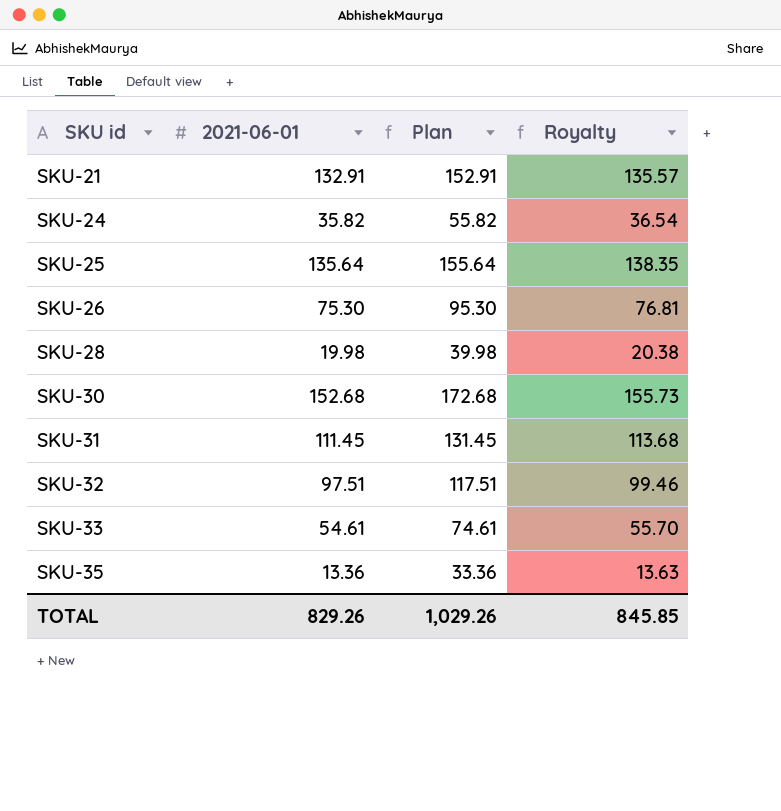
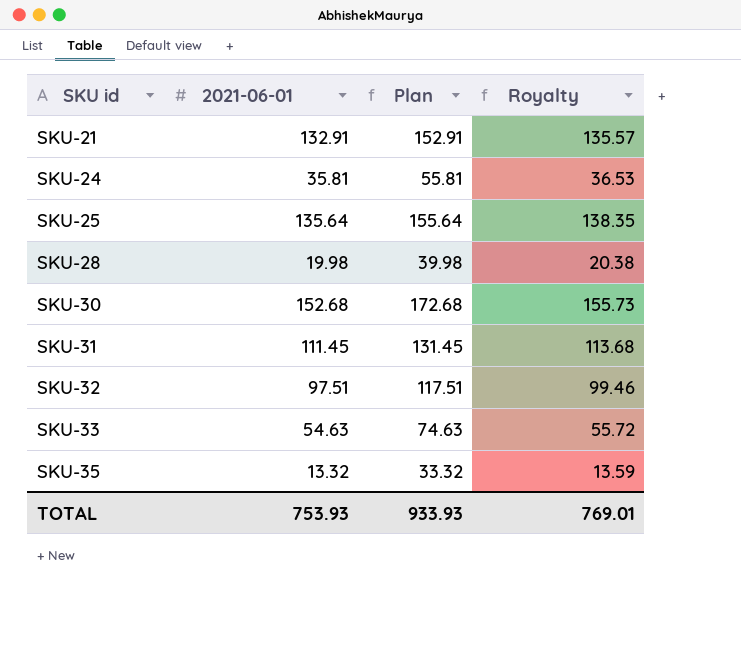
row SKU-26: 75.30 | 95.30 | 76.81 -> none
SKU-24 | 2021-06-01: 35.82 -> 35.81
SKU-24 | Plan: 55.82 -> 55.81
SKU-24 | Royalty: 36.54 -> 36.53
SKU-33 | 2021-06-01: 54.61 -> 54.63
SKU-33 | Plan: 74.61 -> 74.63
SKU-33 | Royalty: 55.70 -> 55.72
SKU-35 | 2021-06-01: 13.36 -> 13.32
SKU-35 | Plan: 33.36 -> 33.32
SKU-35 | Royalty: 13.63 -> 13.59
TOTAL | 2021-06-01: 829.26 -> 753.93
TOTAL | Plan: 1,029.26 -> 933.93
TOTAL | Royalty: 845.85 -> 769.01

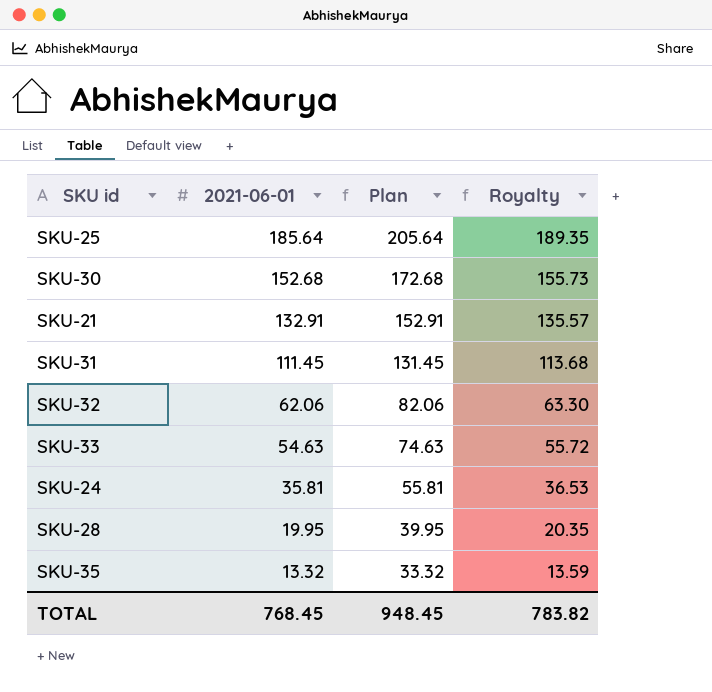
row order: SKU id ascending -> 2021-06-01 descending
SKU-25 | 2021-06-01: 135.64 -> 185.64
SKU-25 | Plan: 155.64 -> 205.64
SKU-25 | Royalty: 138.35 -> 189.35
SKU-32 | 2021-06-01: 97.51 -> 62.06
SKU-32 | Plan: 117.51 -> 82.06
SKU-32 | Royalty: 99.46 -> 63.30
SKU-28 | 2021-06-01: 19.98 -> 19.95
SKU-28 | Plan: 39.98 -> 39.95
SKU-28 | Royalty: 20.38 -> 20.35
TOTAL | 2021-06-01: 753.93 -> 768.45
TOTAL | Plan: 933.93 -> 948.45
TOTAL | Royalty: 769.01 -> 783.82

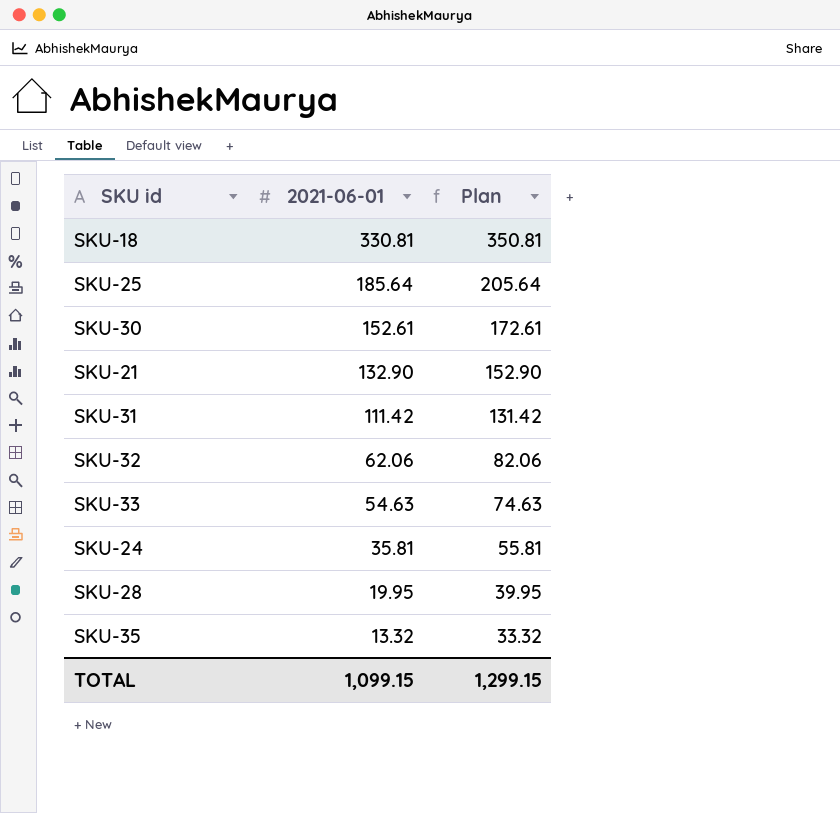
column Royalty | formula: [2021-06-01] * 1.02 -> none
row SKU-18: none -> 330.81 | 350.81
SKU-30 | 2021-06-01: 152.68 -> 152.61
SKU-30 | Plan: 172.68 -> 172.61
SKU-21 | 2021-06-01: 132.91 -> 132.90
SKU-21 | Plan: 152.91 -> 152.90
SKU-31 | 2021-06-01: 111.45 -> 111.42
SKU-31 | Plan: 131.45 -> 131.42
TOTAL | 2021-06-01: 768.45 -> 1,099.15
TOTAL | Plan: 948.45 -> 1,299.15

